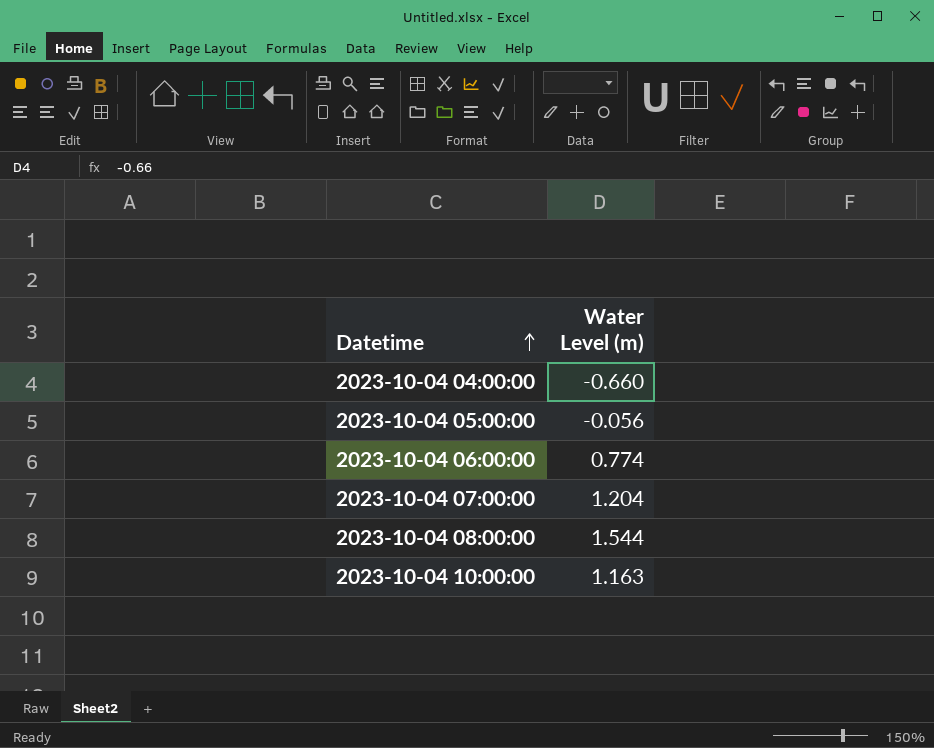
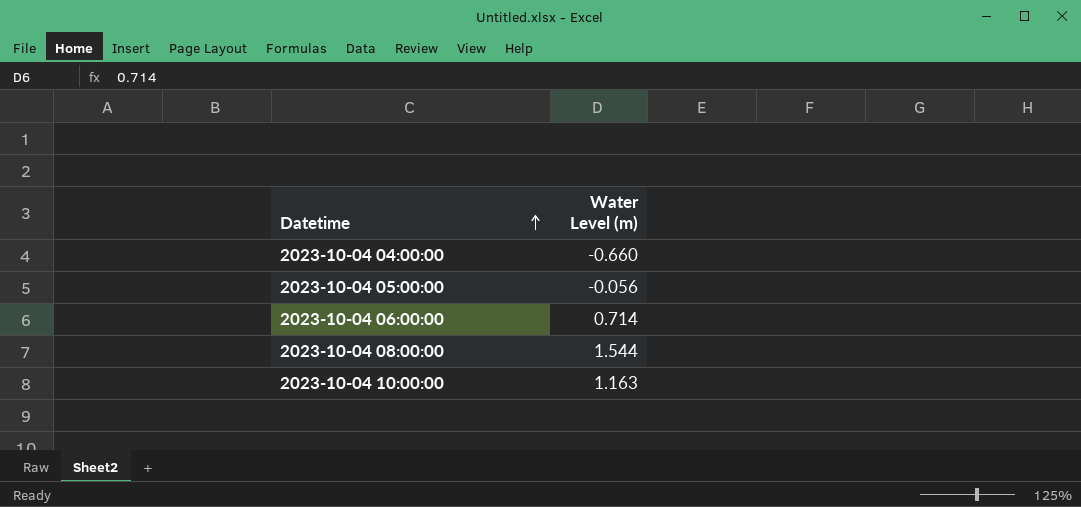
row 2023-10-04 07:00:00: 1.204 -> none
2023-10-04 06:00:00 | Water Level (m): 0.774 -> 0.714

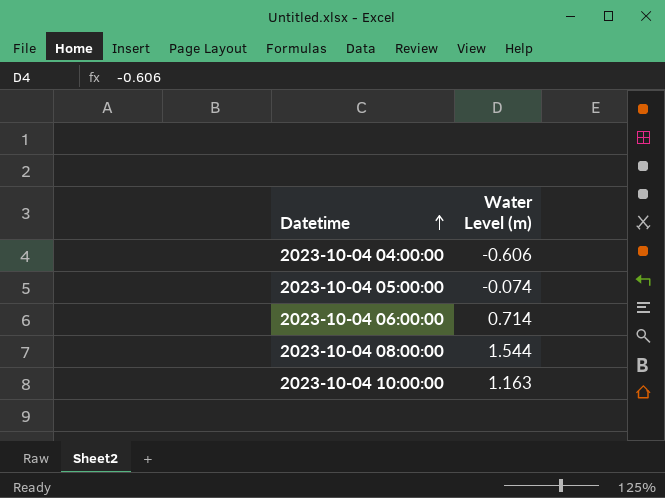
2023-10-04 04:00:00 | Water Level (m): -0.660 -> -0.606
2023-10-04 05:00:00 | Water Level (m): -0.056 -> -0.074

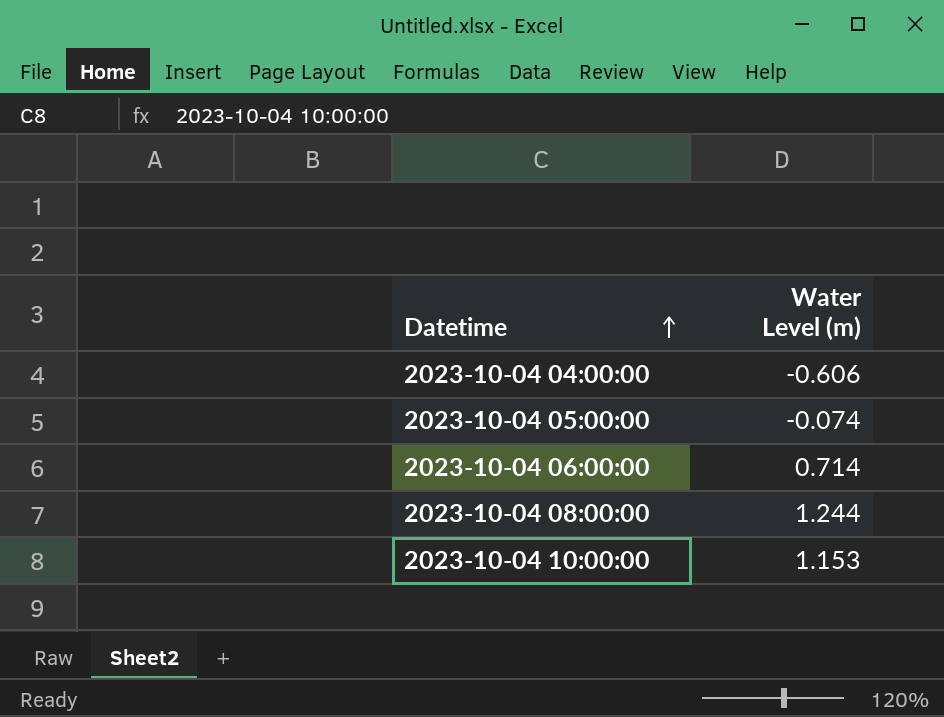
2023-10-04 08:00:00 | Water Level (m): 1.544 -> 1.244
2023-10-04 10:00:00 | Water Level (m): 1.163 -> 1.153

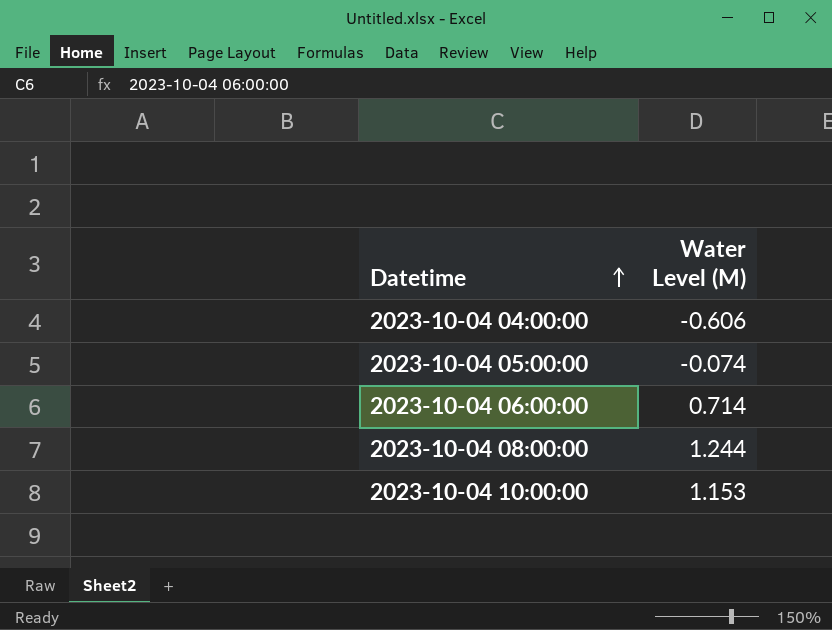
column name: Water Level (m) -> Water Level (M)

